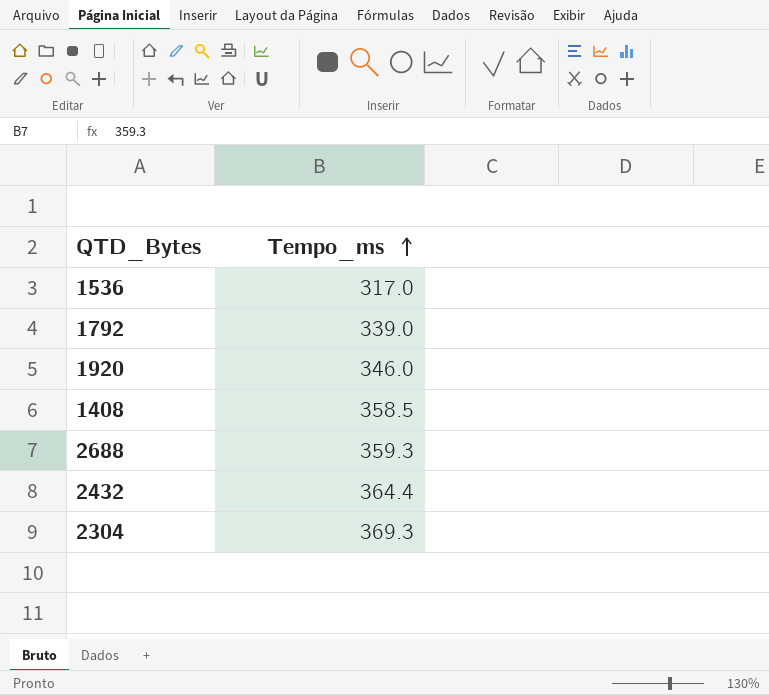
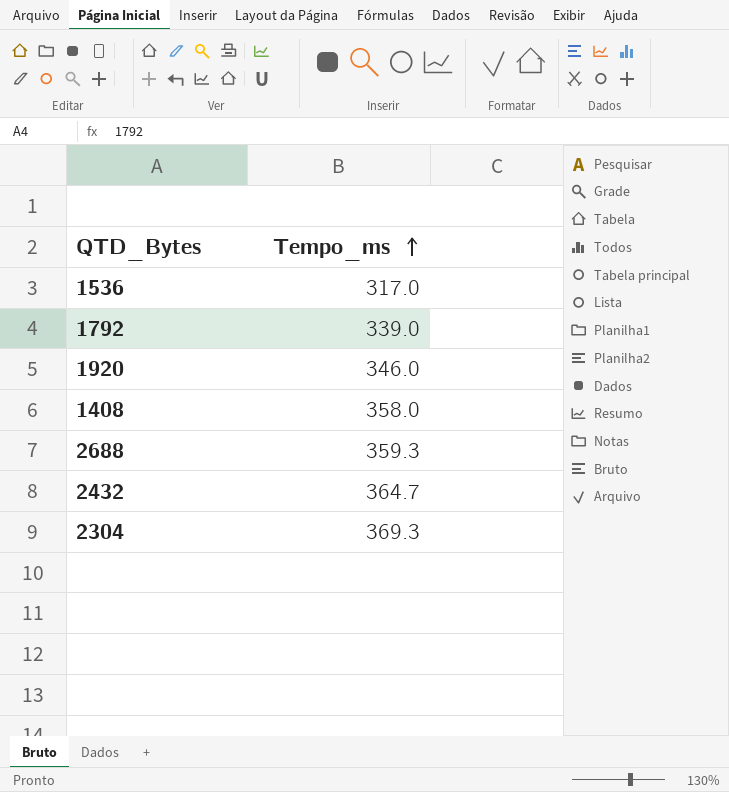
1408 | Tempo_ms: 358.5 -> 358.0
2432 | Tempo_ms: 364.4 -> 364.7

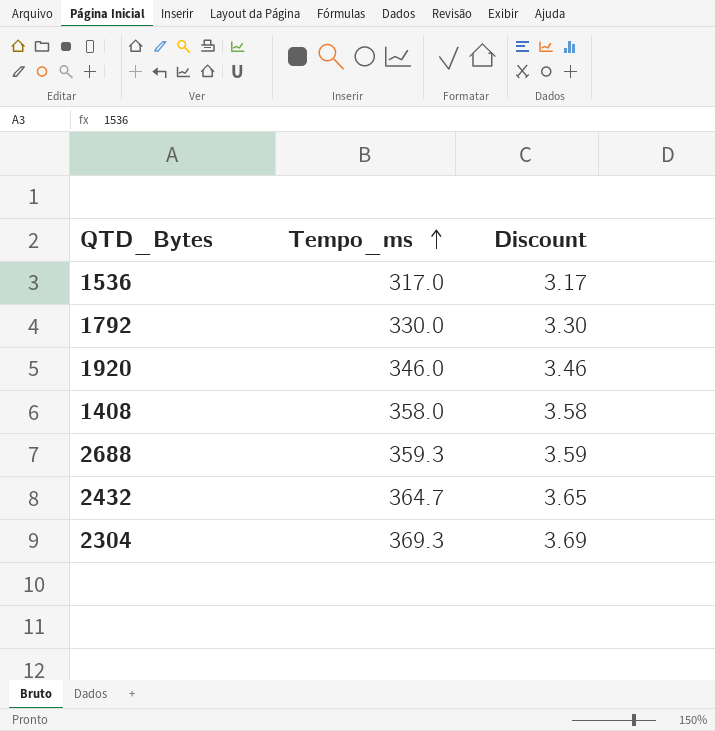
column Discount | formula: none -> [Tempo_ms] * 0.01
1792 | Tempo_ms: 339.0 -> 330.0

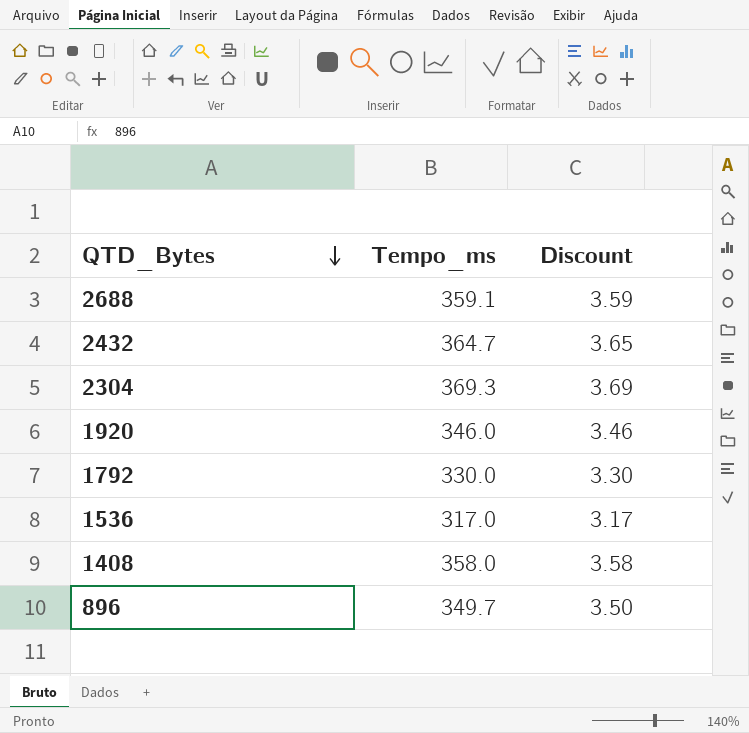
row order: Tempo_ms ascending -> QTD_Bytes descending
2688 | Tempo_ms: 359.3 -> 359.1
row 896: none -> 349.7 | 3.50

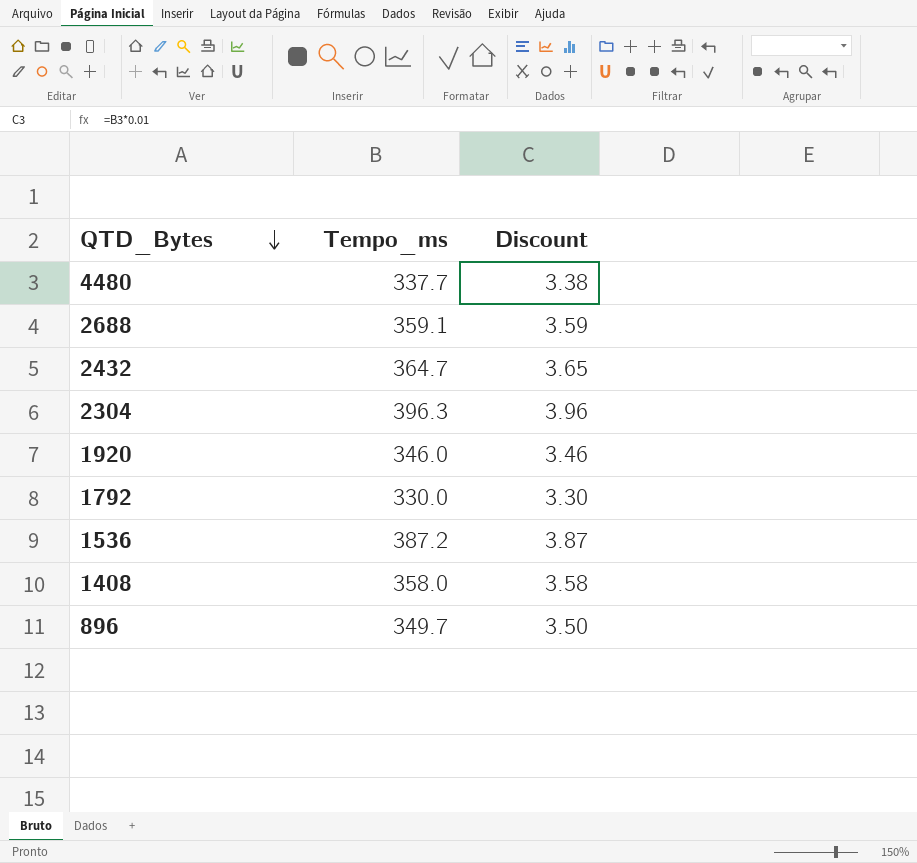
row 4480: none -> 337.7 | 3.38
2304 | Tempo_ms: 369.3 -> 396.3
2304 | Discount: 3.69 -> 3.96
1536 | Tempo_ms: 317.0 -> 387.2
1536 | Discount: 3.17 -> 3.87

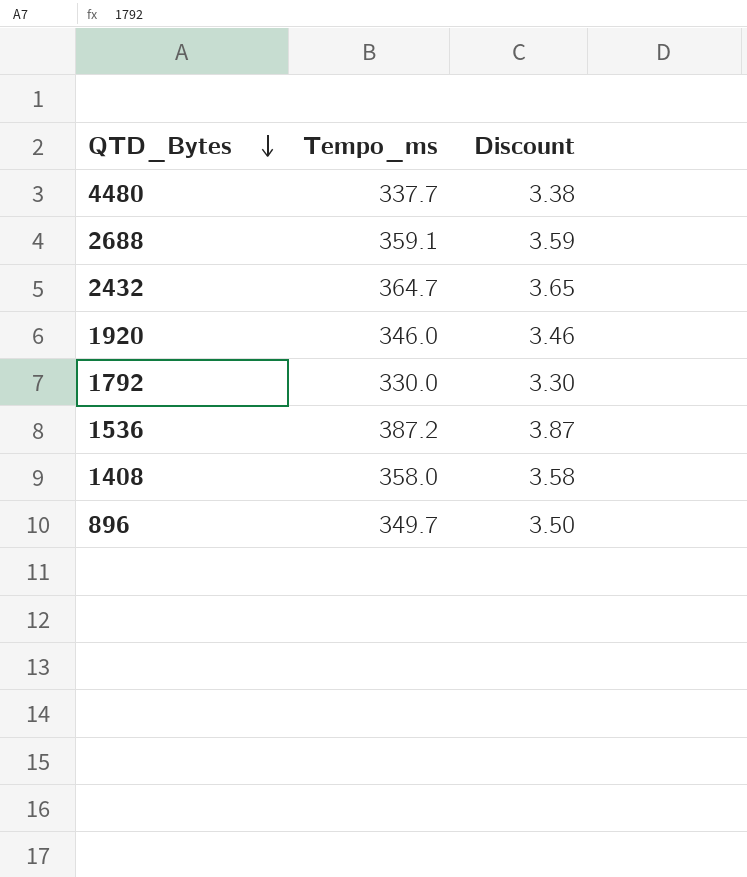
row 2304: 396.3 | 3.96 -> none

